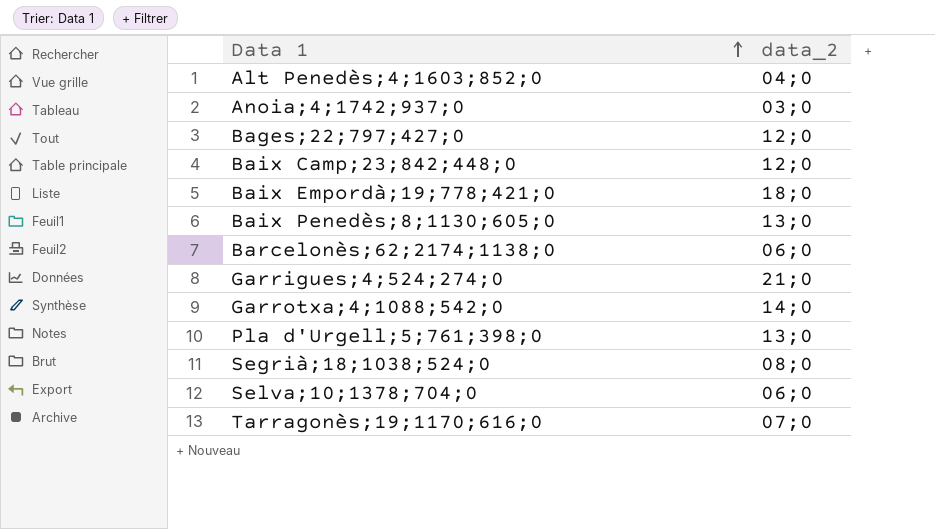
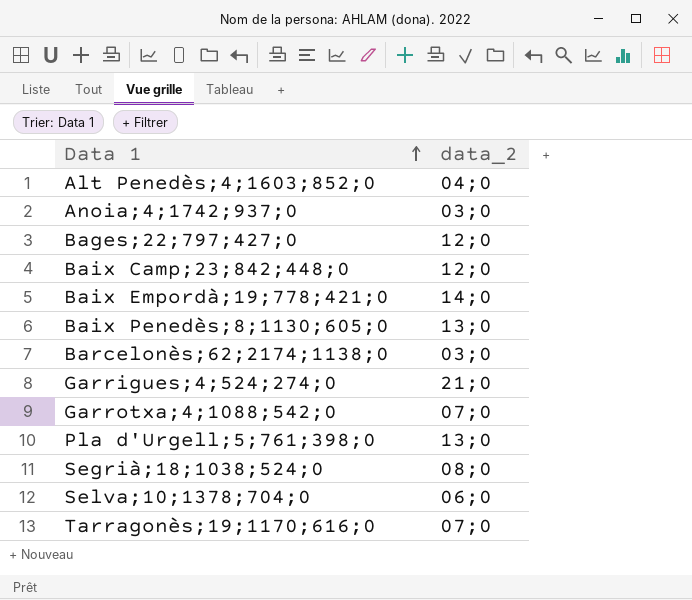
Baix Empordà;19;778;421;0 | data_2: 18;0 -> 14;0
Barcelonès;62;2174;1138;0 | data_2: 06;0 -> 03;0
Garrotxa;4;1088;542;0 | data_2: 14;0 -> 07;0

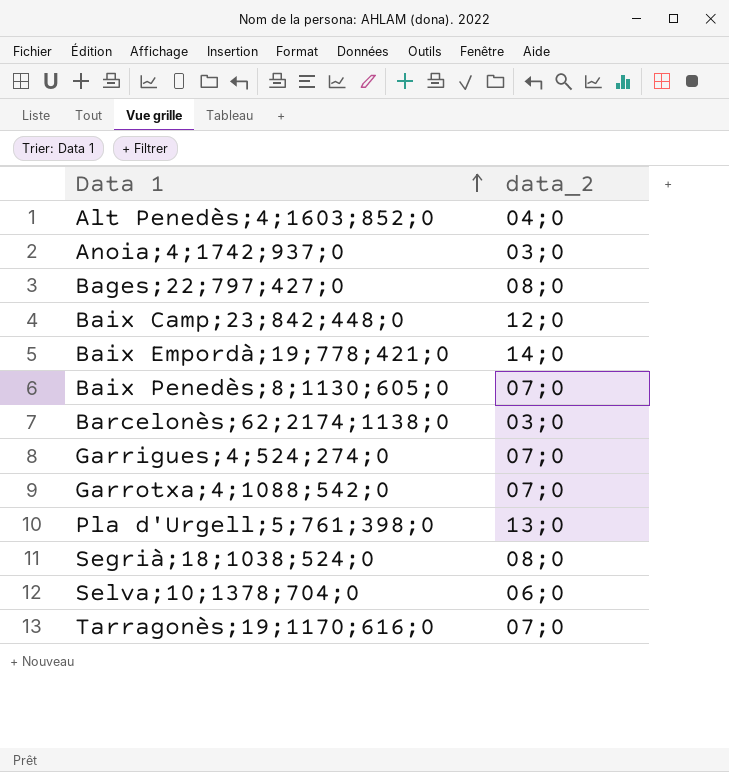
Bages;22;797;427;0 | data_2: 12;0 -> 08;0
Baix Penedès;8;1130;605;0 | data_2: 13;0 -> 07;0
Garrigues;4;524;274;0 | data_2: 21;0 -> 07;0

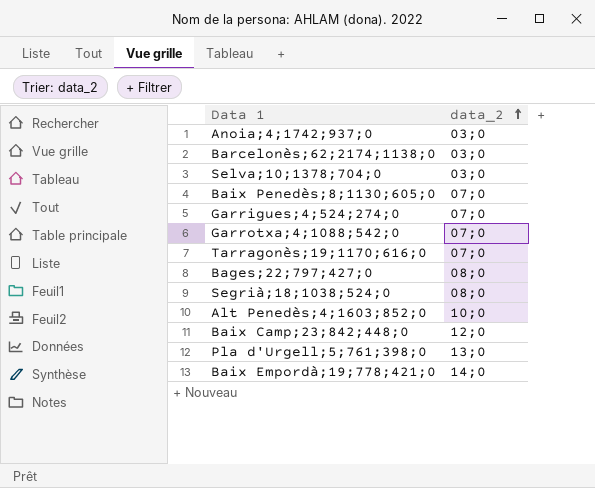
row order: Data 1 ascending -> data_2 ascending
Selva;10;1378;704;0 | data_2: 06;0 -> 03;0
Alt Penedès;4;1603;852;0 | data_2: 04;0 -> 10;0

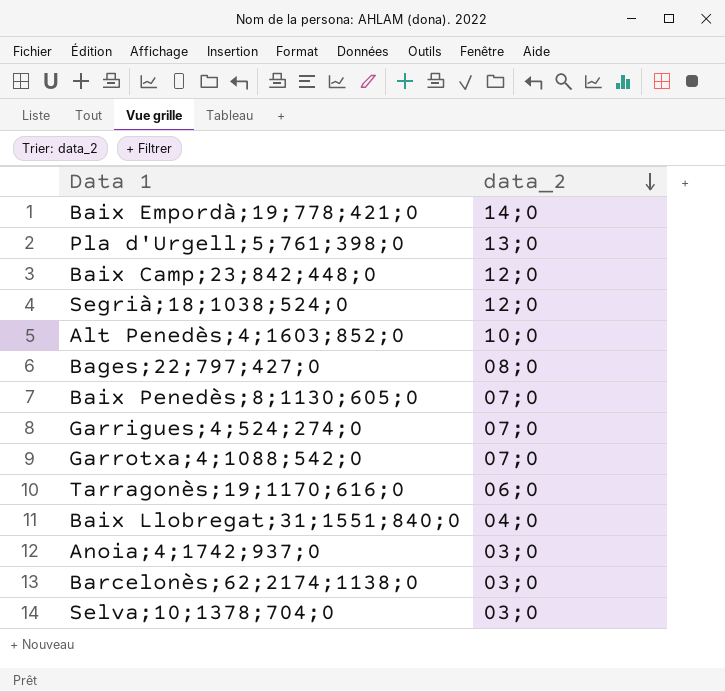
row order: data_2 ascending -> data_2 descending
Segrià;18;1038;524;0 | data_2: 08;0 -> 12;0
Tarragonès;19;1170;616;0 | data_2: 07;0 -> 06;0
row Baix Llobregat;31;1551;840;0: none -> 04;0

